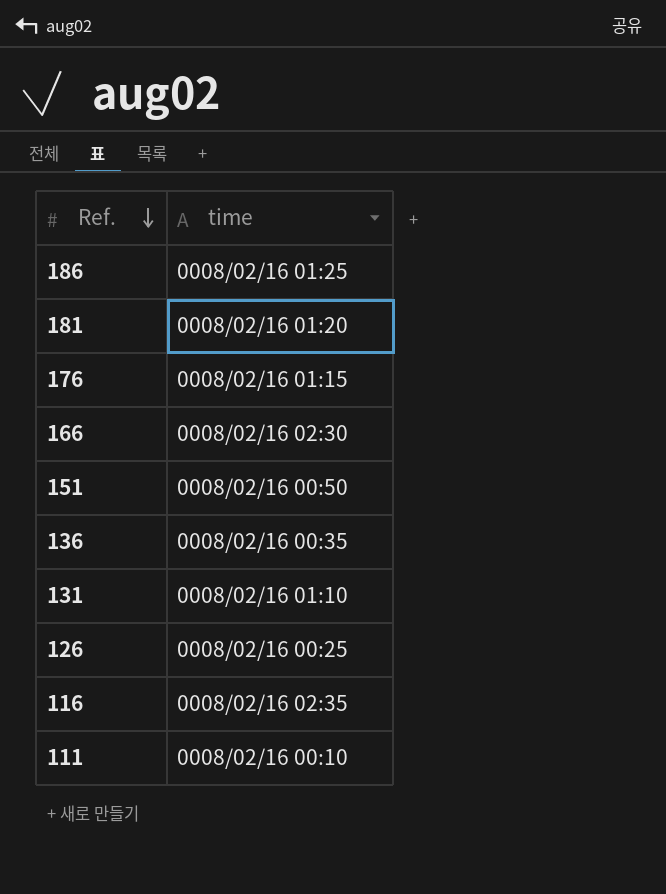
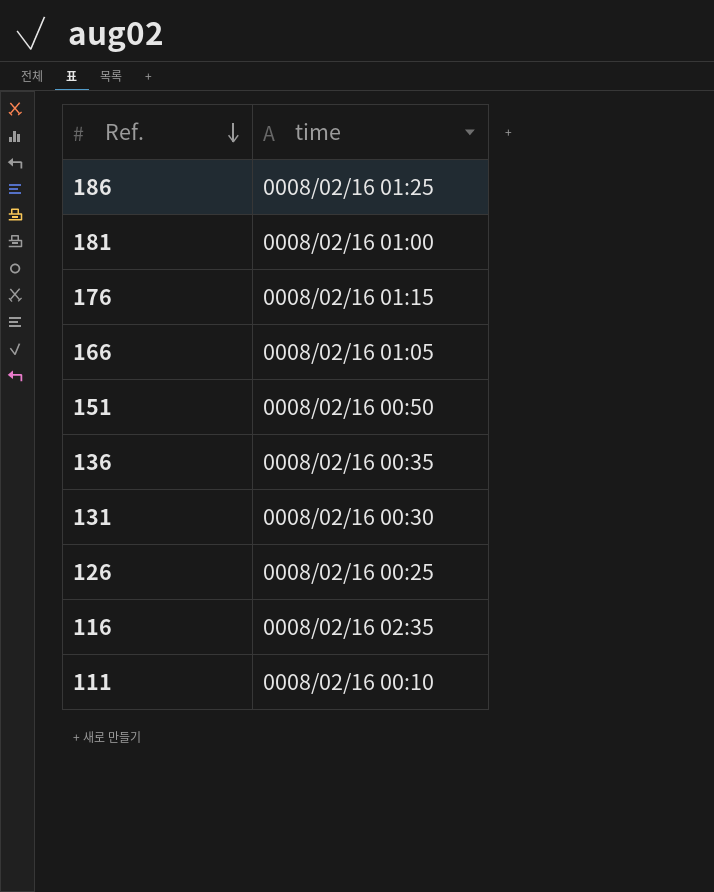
181 | time: 0008/02/16 01:20 -> 0008/02/16 01:00
166 | time: 0008/02/16 02:30 -> 0008/02/16 01:05
131 | time: 0008/02/16 01:10 -> 0008/02/16 00:30

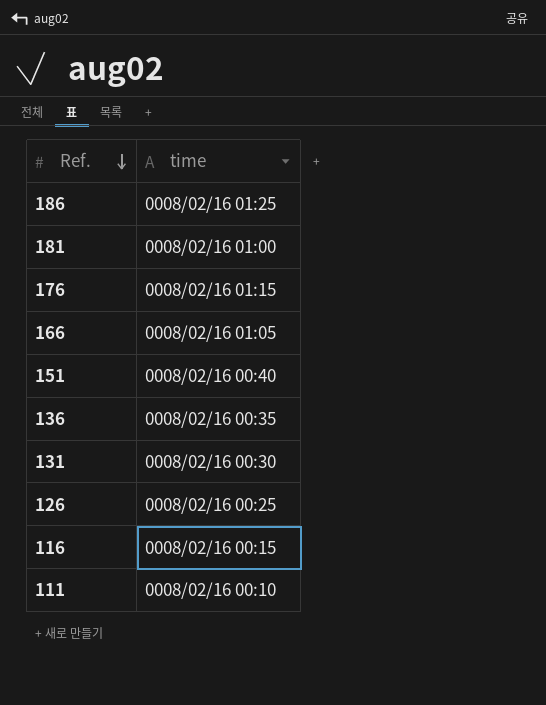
151 | time: 0008/02/16 00:50 -> 0008/02/16 00:40
116 | time: 0008/02/16 02:35 -> 0008/02/16 00:15

